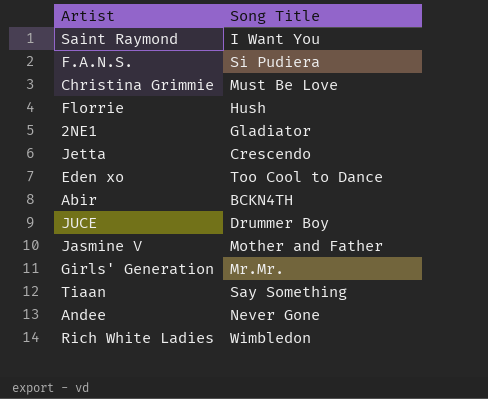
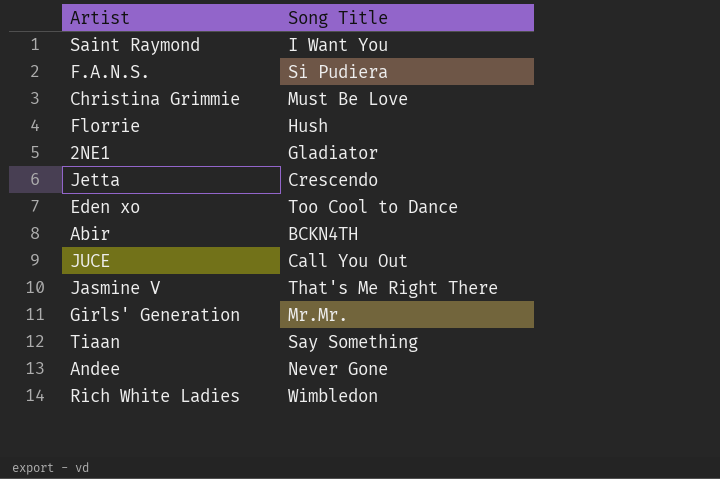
JUCE | Song Title: Drummer Boy -> Call You Out
Jasmine V | Song Title: Mother and Father -> That's Me Right There

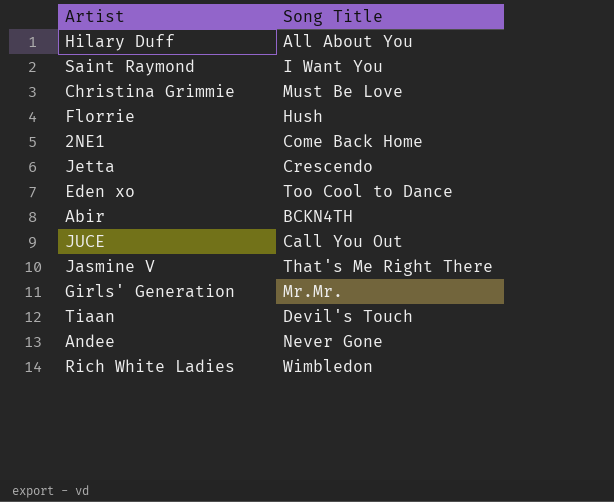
row F.A.N.S.: Si Pudiera -> none
row Hilary Duff: none -> All About You
2NE1 | Song Title: Gladiator -> Come Back Home
Tiaan | Song Title: Say Something -> Devil's Touch

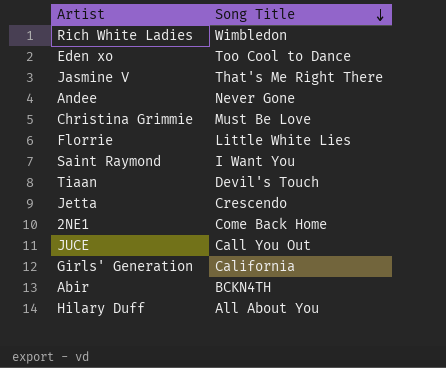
row order: none -> Song Title descending
Florrie | Song Title: Hush -> Little White Lies
Girls' Generation | Song Title: Mr.Mr. -> California

